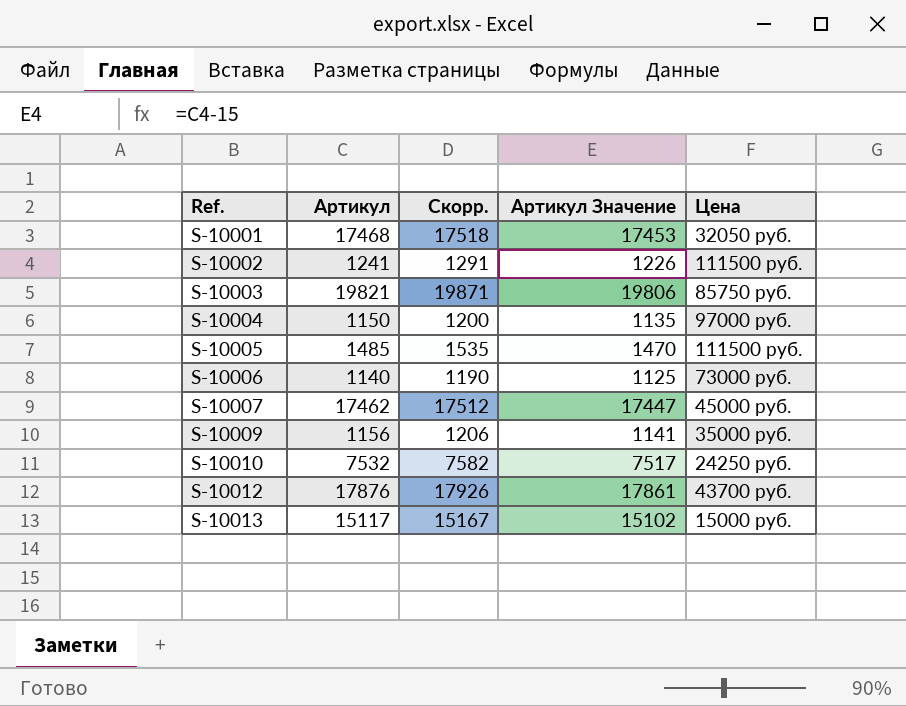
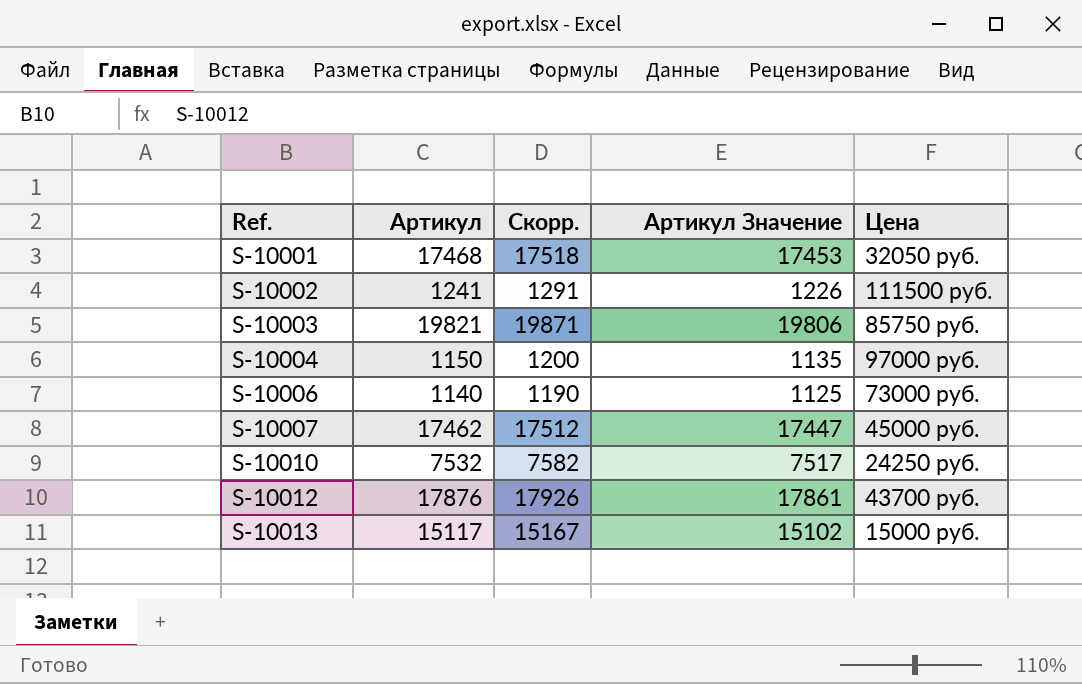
row S-10005: 1485 | 1535 | 1470 | 111500 руб. -> none
row S-10009: 1156 | 1206 | 1141 | 35000 руб. -> none

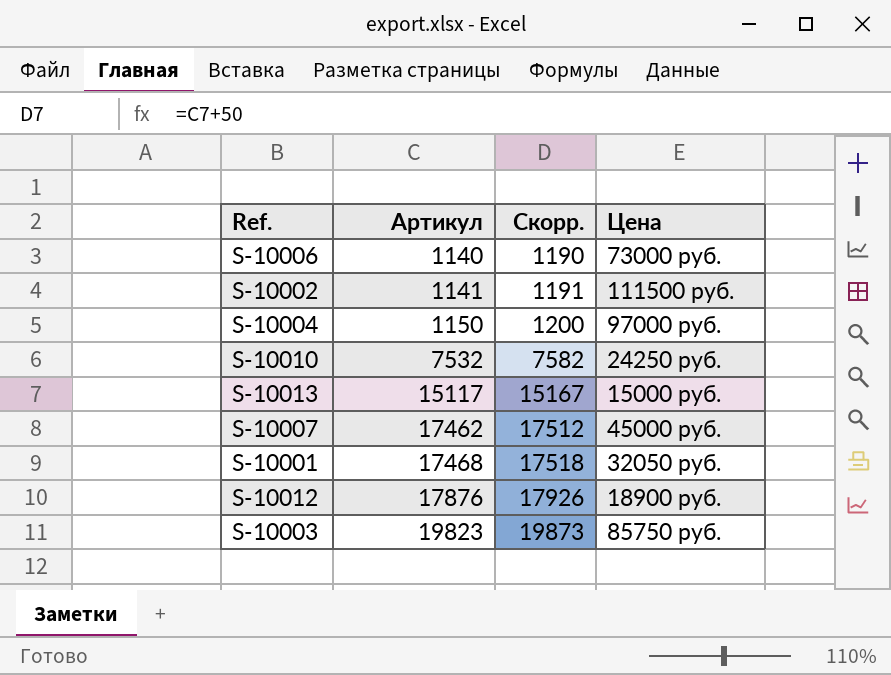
row order: Ref. ascending -> Артикул ascending
column Артикул Значение | formula: [Артикул] - 15 -> none
S-10002 | Артикул: 1241 -> 1141
S-10002 | Скорр.: 1291 -> 1191
S-10012 | Цена: 43700 руб. -> 18900 руб.
S-10003 | Артикул: 19821 -> 19823
S-10003 | Скорр.: 19871 -> 19873

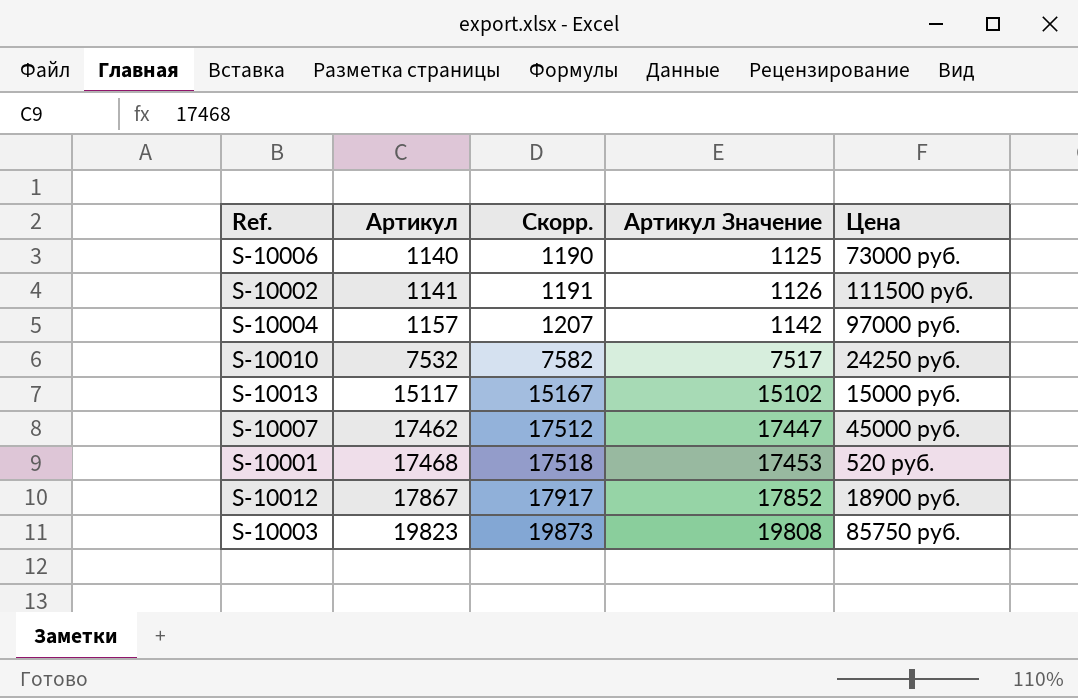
column Артикул Значение | formula: none -> [Артикул] - 15
S-10004 | Артикул: 1150 -> 1157
S-10004 | Скорр.: 1200 -> 1207
S-10001 | Цена: 32050 руб. -> 520 руб.
S-10012 | Артикул: 17876 -> 17867
S-10012 | Скорр.: 17926 -> 17917

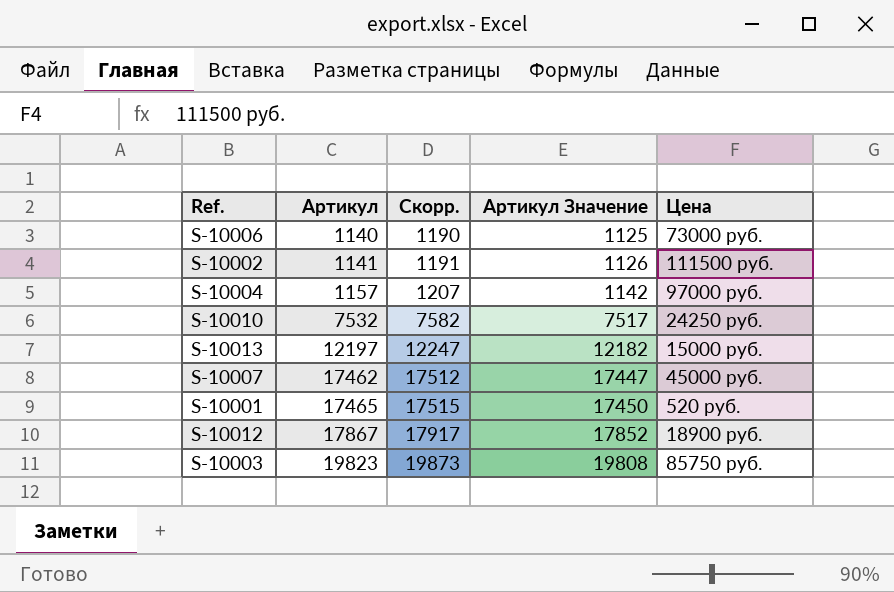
S-10013 | Артикул: 15117 -> 12197
S-10013 | Скорр.: 15167 -> 12247
S-10013 | Артикул Значение: 15102 -> 12182
S-10001 | Артикул: 17468 -> 17465
S-10001 | Скорр.: 17518 -> 17515
S-10001 | Артикул Значение: 17453 -> 17450

